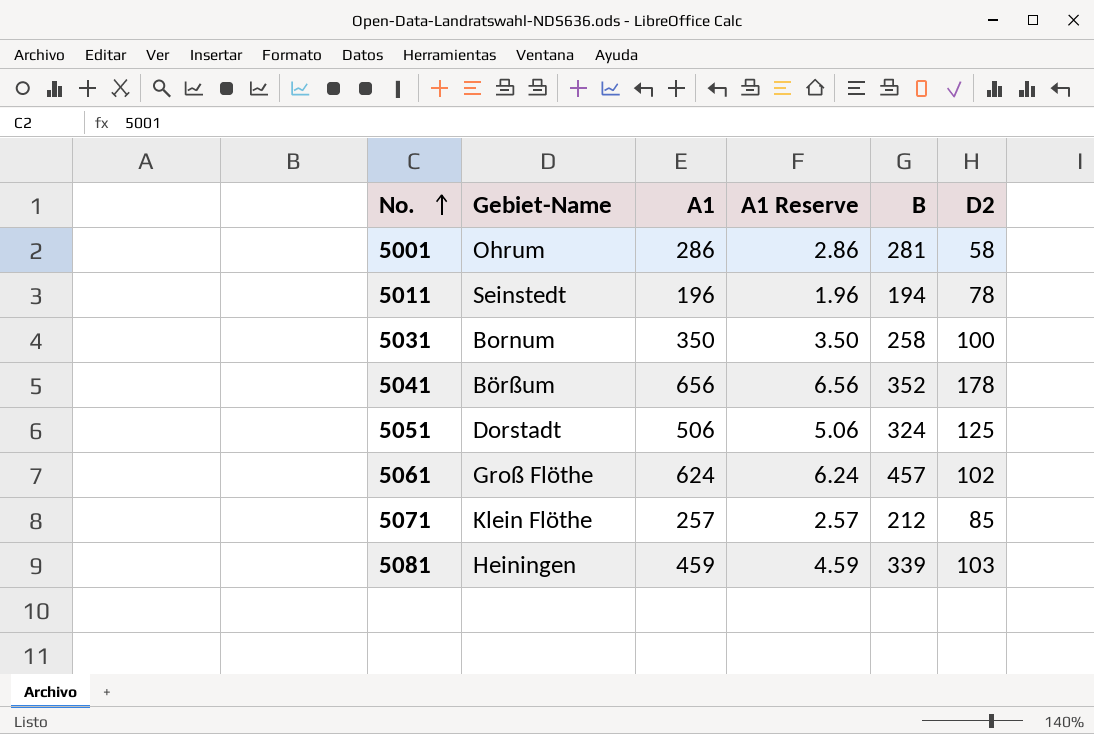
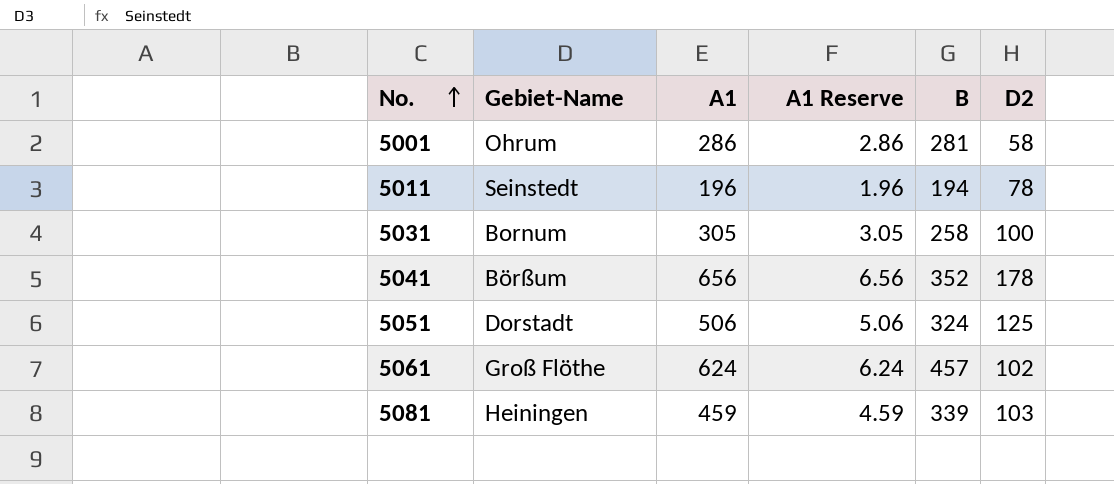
row 5071: Klein Flöthe | 257 | 2.57 | 212 | 85 -> none
5031 | A1: 350 -> 305
5031 | A1 Reserve: 3.50 -> 3.05

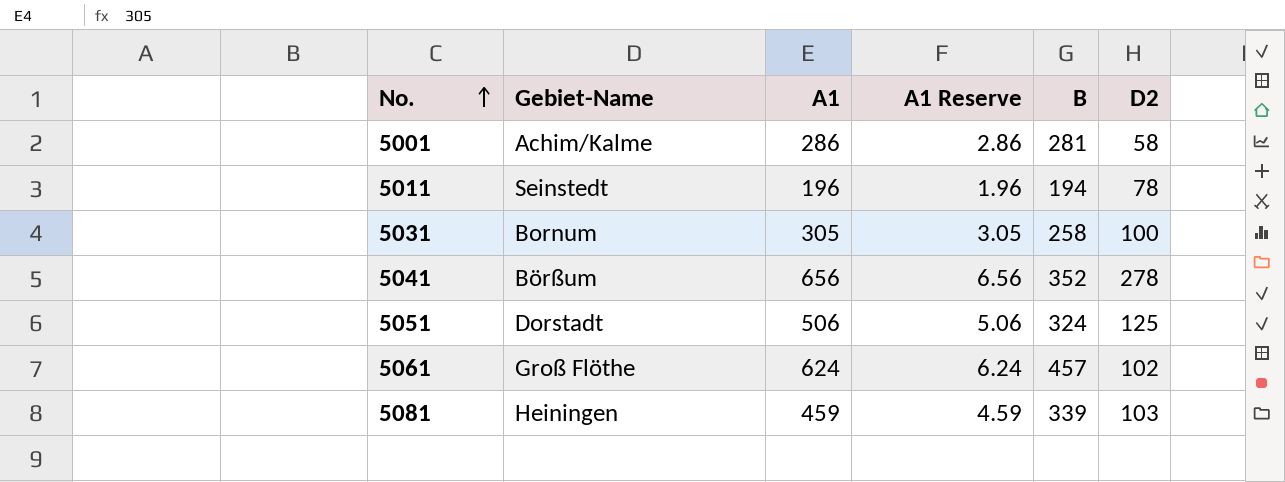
5001 | Gebiet-Name: Ohrum -> Achim/Kalme
5041 | D2: 178 -> 278

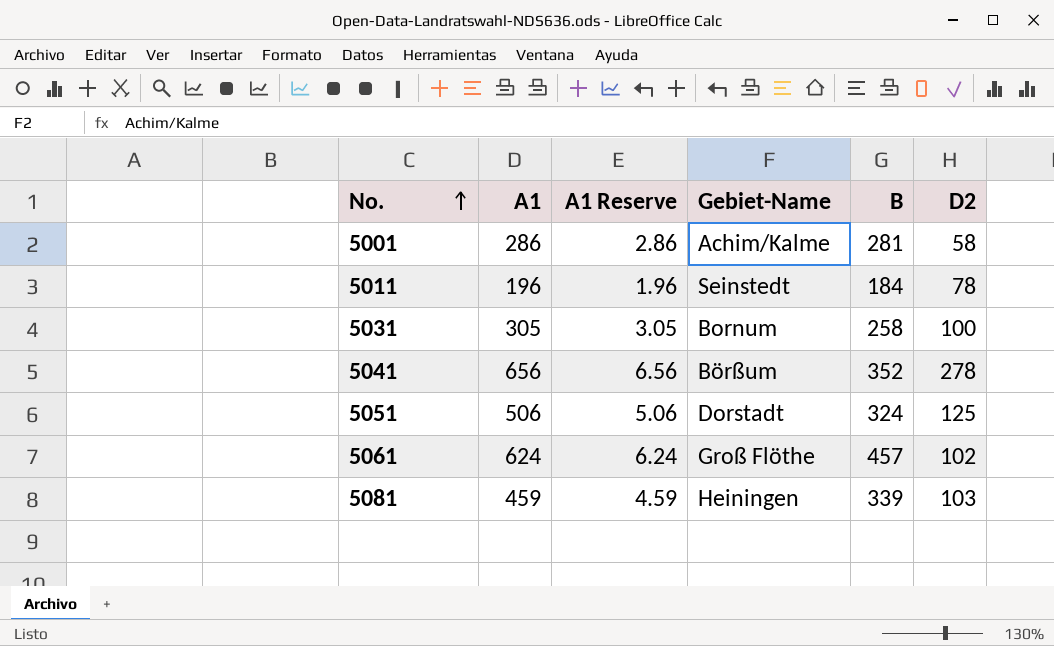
column Gebiet-Name | position: 2 -> 4
5011 | B: 194 -> 184

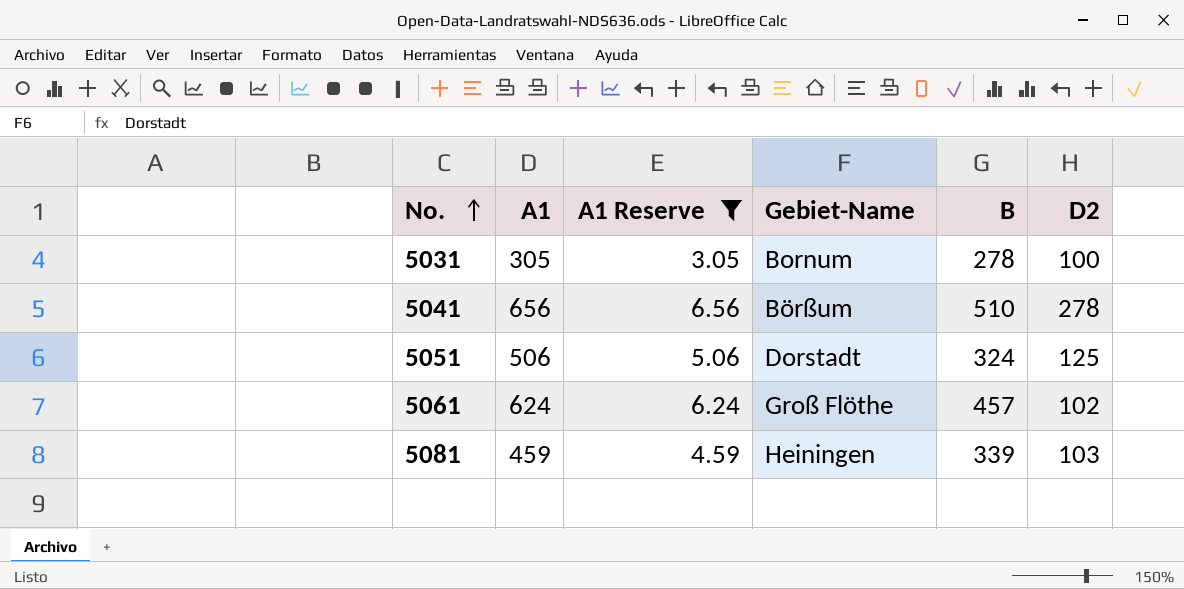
filter: none -> A1 Reserve >= 3.05
5031 | B: 258 -> 278
5041 | B: 352 -> 510

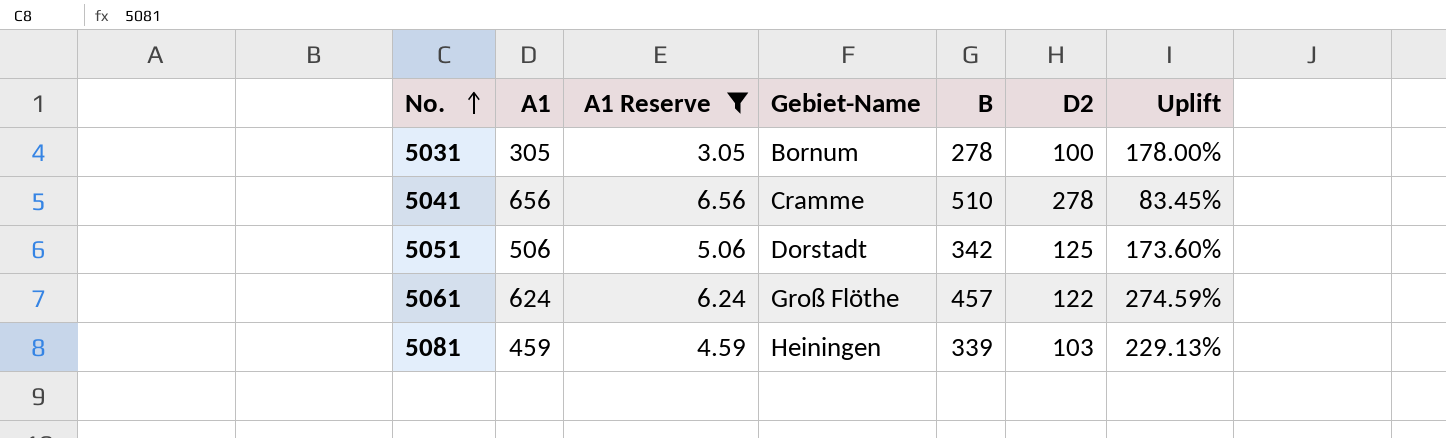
column Uplift | formula: none -> ([B] - [D2]) / [D2]
5041 | Gebiet-Name: Börßum -> Cramme
5051 | B: 324 -> 342
5061 | D2: 102 -> 122

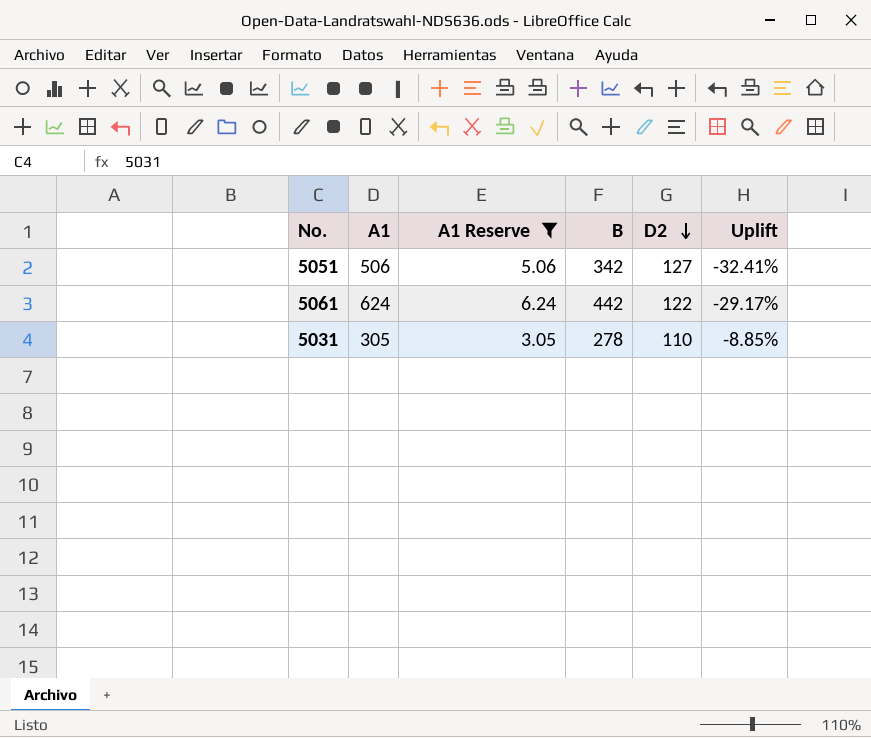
row order: No. ascending -> D2 descending
column Gebiet-Name | position: 4 -> none
column Uplift | formula: ([B] - [D2]) / [D2] -> ([B] - [A1]) / [A1]
row 5041: 656 | 6.56 | Cramme | 510 | 278 | 83.45% -> none
row 5081: 459 | 4.59 | Heiningen | 339 | 103 | 229.13% -> none
5051 | D2: 125 -> 127
5061 | B: 457 -> 442
5031 | D2: 100 -> 110

